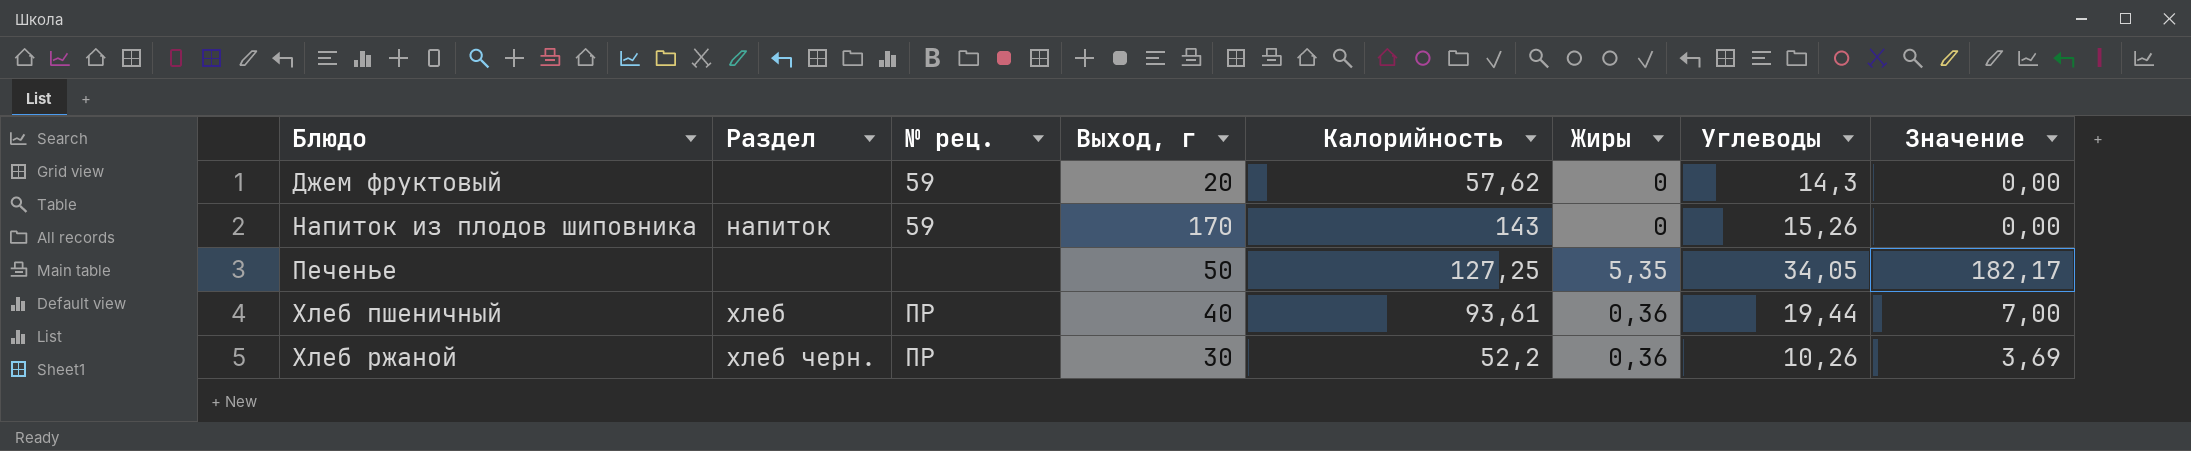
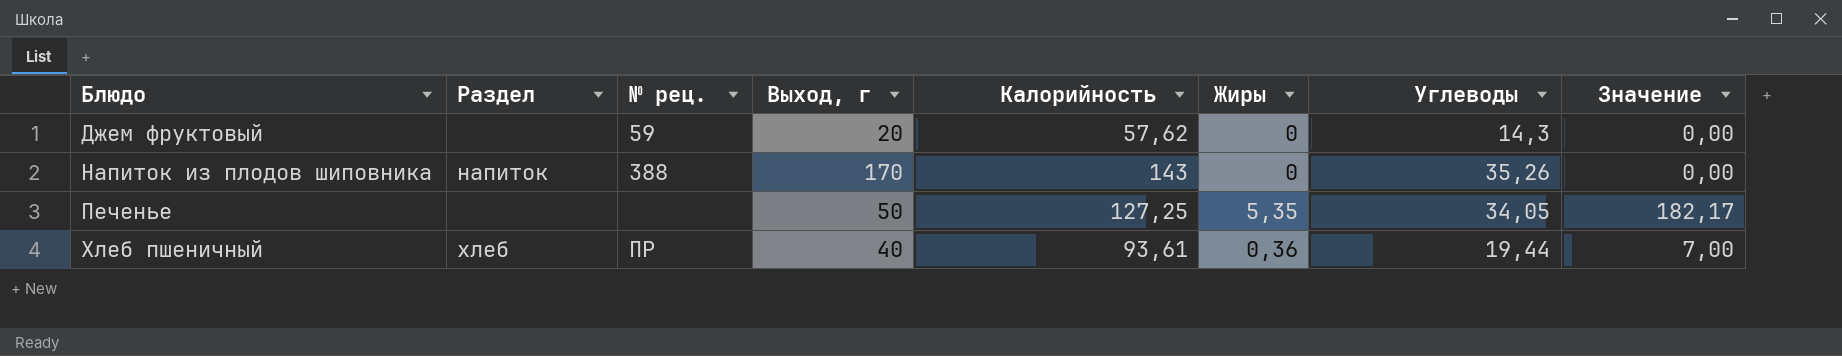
row Хлеб ржаной: хлеб черн. | ПР | 30 | 52,2 | 0,36 | 10,26 | 3,69 -> none
Напиток из плодов шиповника | № рец.: 59 -> 388
Напиток из плодов шиповника | Углеводы: 15,26 -> 35,26

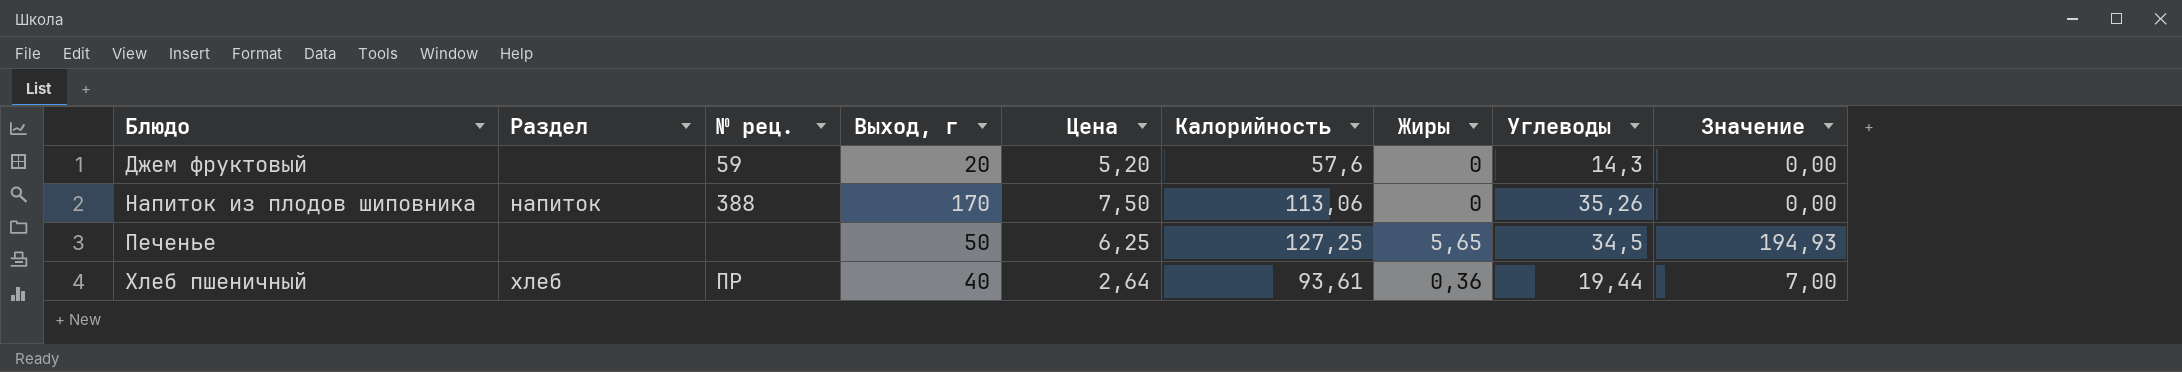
column Цена | position: none -> 5
Джем фруктовый | Калорийность: 57,62 -> 57,6
Напиток из плодов шиповника | Калорийность: 143 -> 113,06
Печенье | Жиры: 5,35 -> 5,65
Печенье | Углеводы: 34,05 -> 34,5
Печенье | Значение: 182,17 -> 194,93

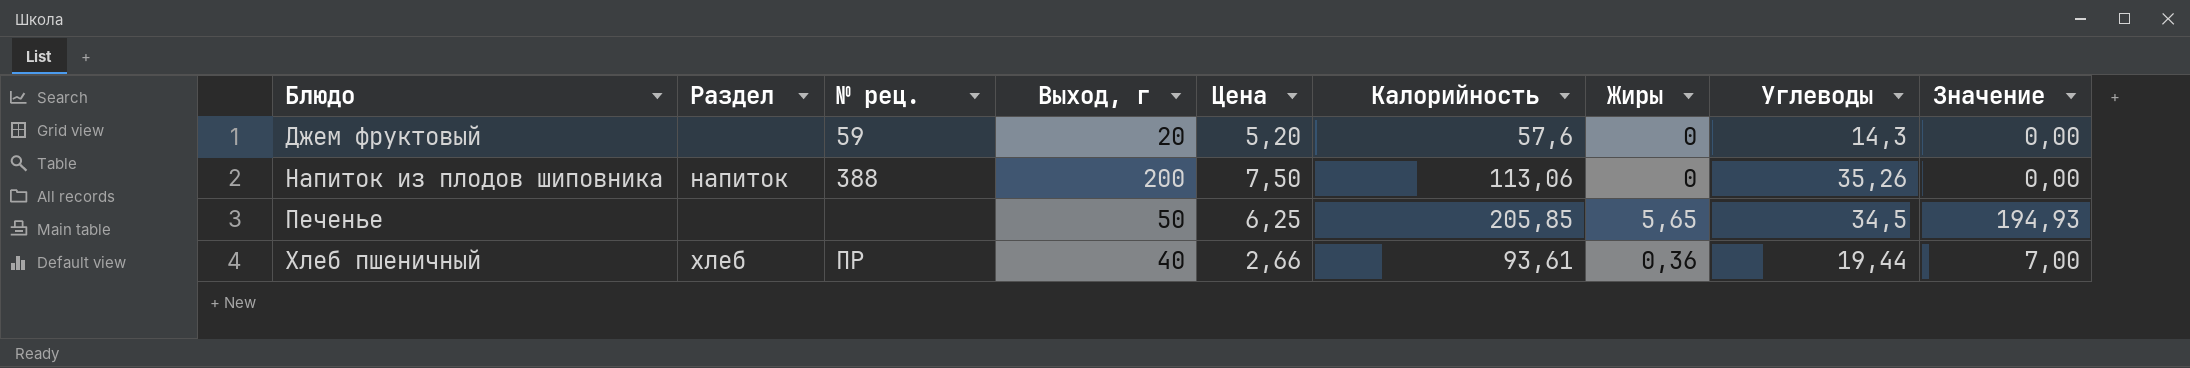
Напиток из плодов шиповника | Выход, г: 170 -> 200
Печенье | Калорийность: 127,25 -> 205,85
Хлеб пшеничный | Цена: 2,64 -> 2,66

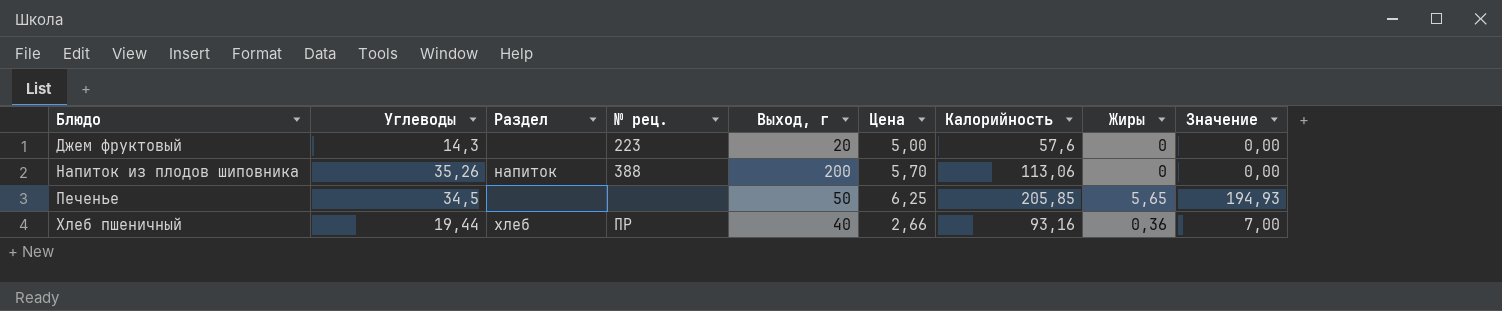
column Углеводы | position: 8 -> 2
Джем фруктовый | № рец.: 59 -> 223
Джем фруктовый | Цена: 5,20 -> 5,00
Напиток из плодов шиповника | Цена: 7,50 -> 5,70
Хлеб пшеничный | Калорийность: 93,61 -> 93,16

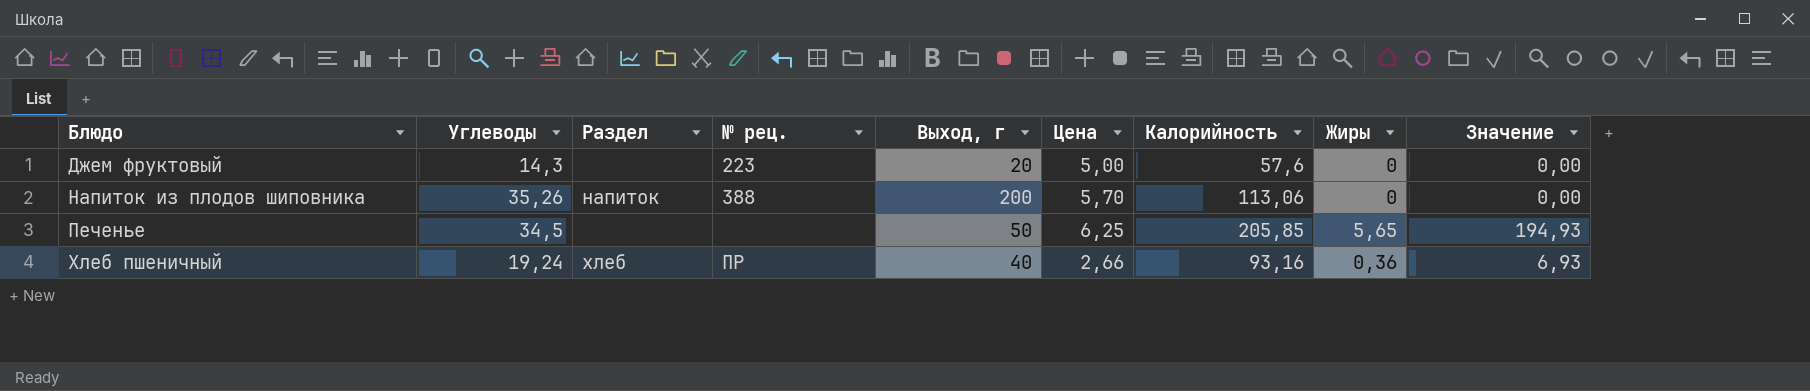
Хлеб пшеничный | Углеводы: 19,44 -> 19,24
Хлеб пшеничный | Значение: 7,00 -> 6,93

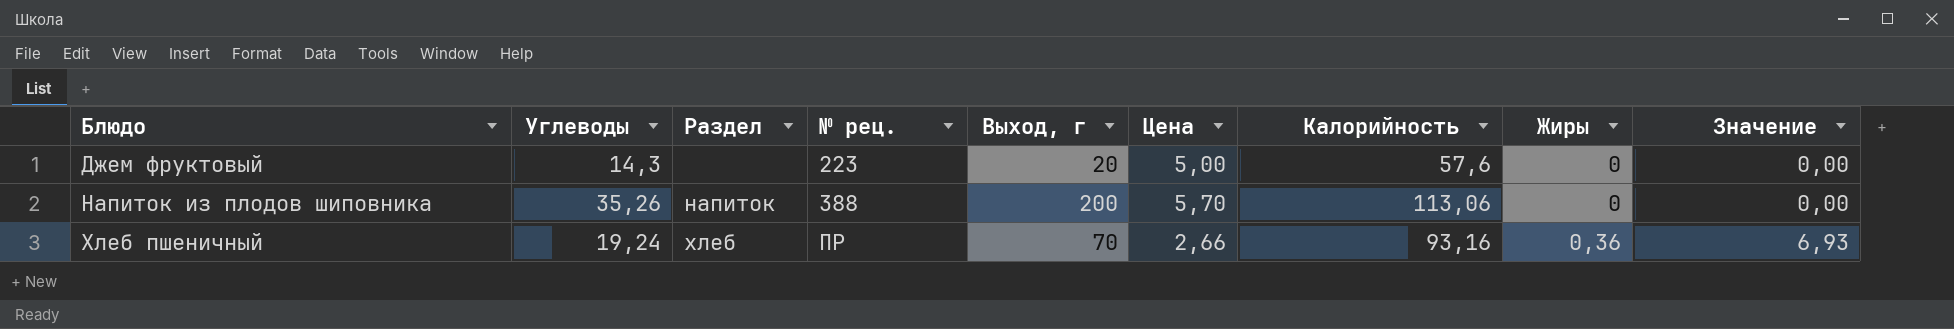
row Печенье: 34,5 | none | none | 50 | 6,25 | 205,85 | 5,65 | 194,93 -> none
Хлеб пшеничный | Выход, г: 40 -> 70

